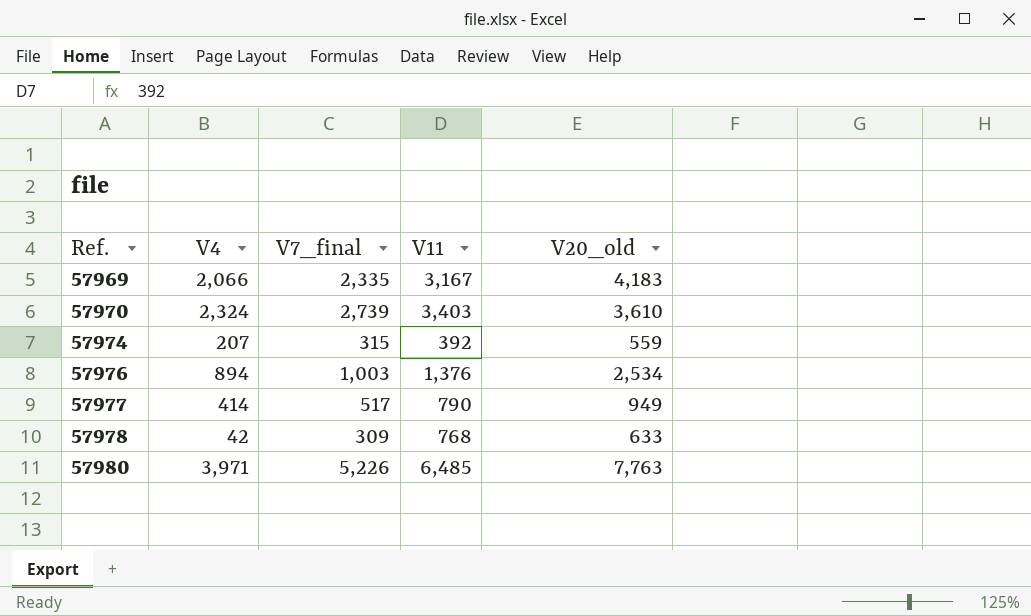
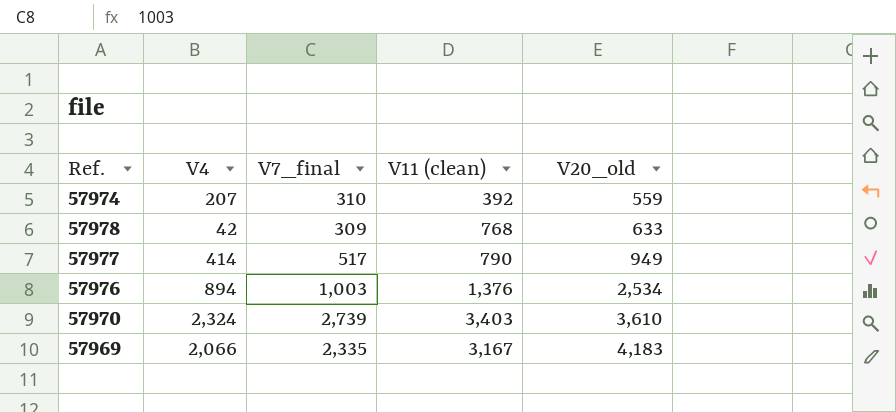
row order: Ref. ascending -> V20_old ascending
column name: V11 -> V11 (clean)
row 57980: 3,971 | 5,226 | 6,485 | 7,763 -> none
57974 | V7_final: 315 -> 310

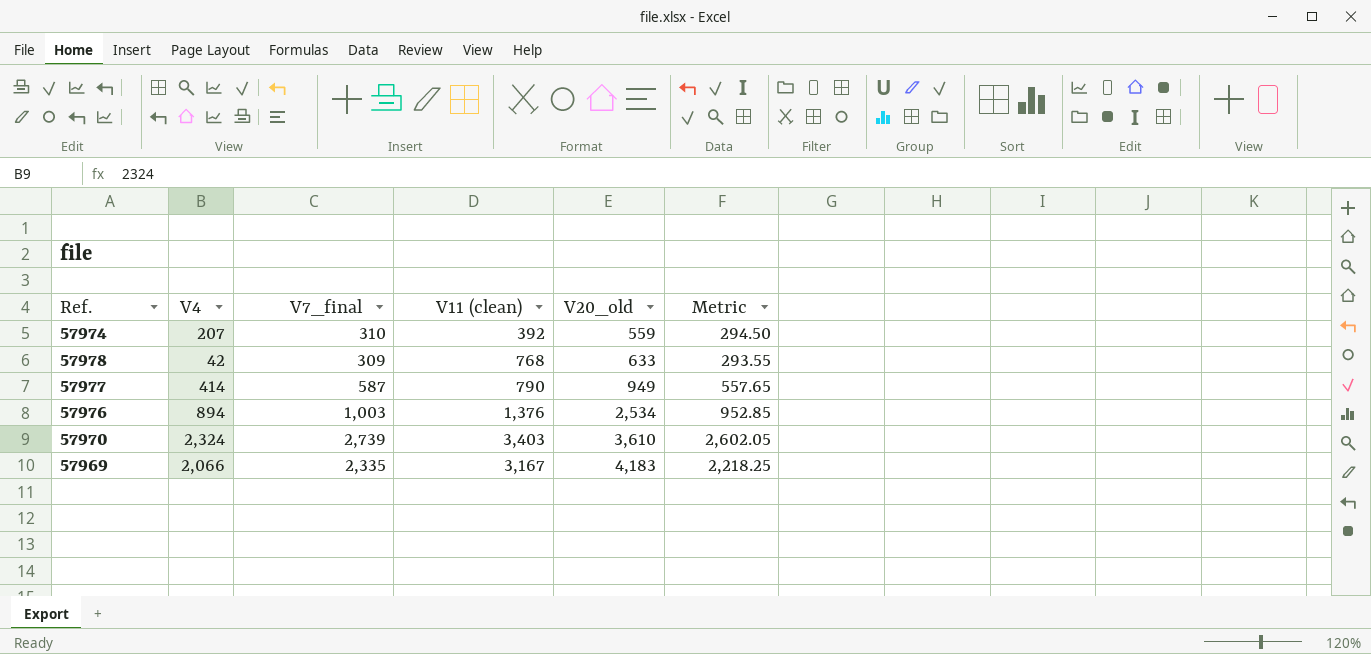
column Metric | formula: none -> [V7_final] * 0.95
57977 | V7_final: 517 -> 587

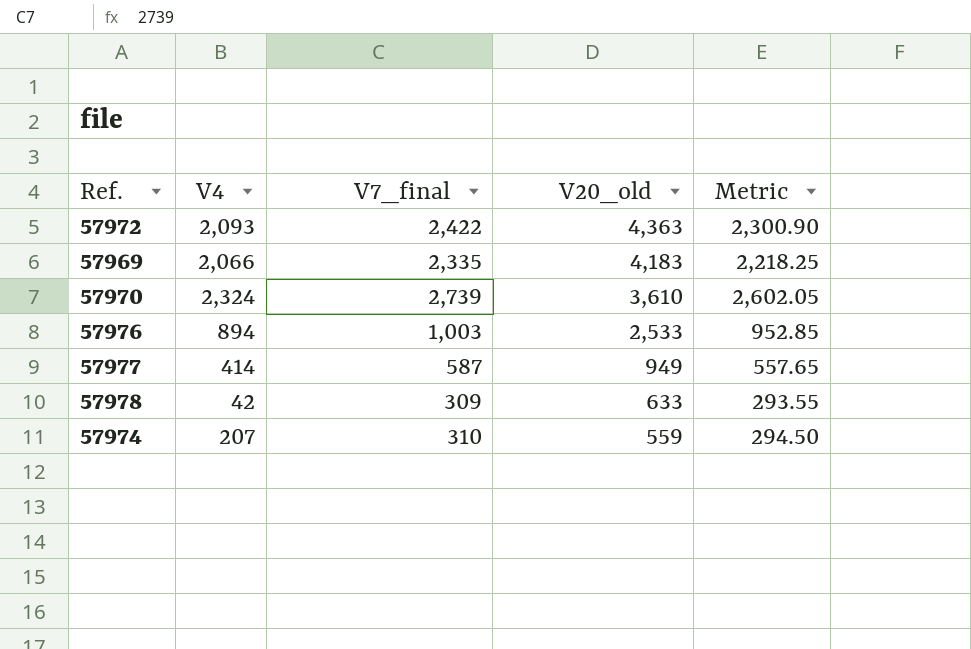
row order: V20_old ascending -> V20_old descending
column V11 (clean) | position: 4 -> none
row 57972: none -> 2,093 | 2,422 | 4,363 | 2,300.90
57976 | V20_old: 2,534 -> 2,533

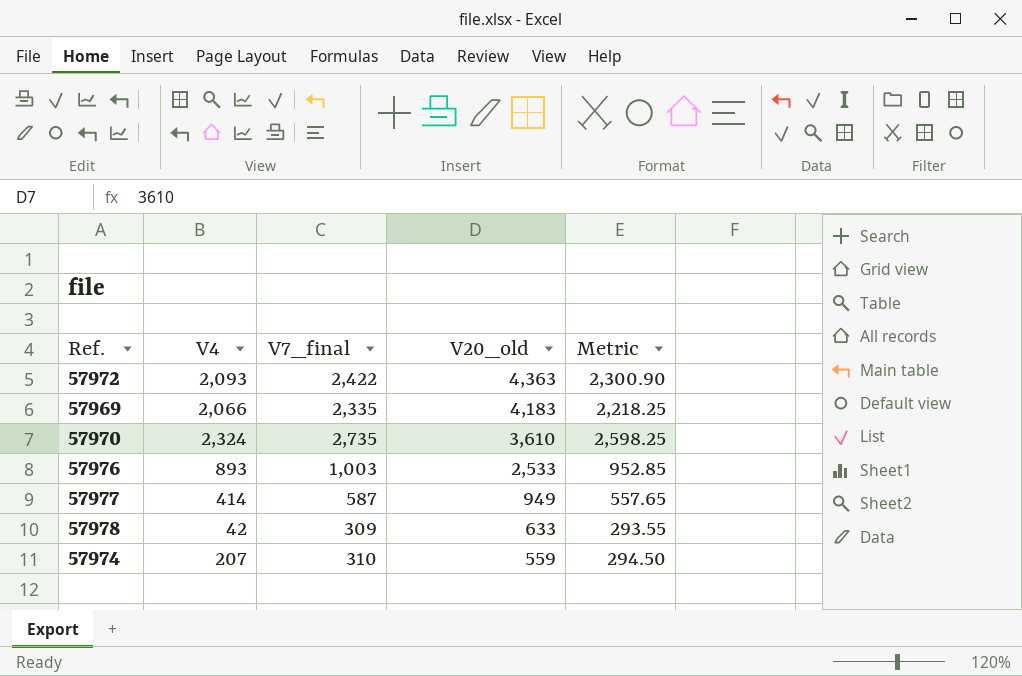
57970 | V7_final: 2,739 -> 2,735
57970 | Metric: 2,602.05 -> 2,598.25
57976 | V4: 894 -> 893

